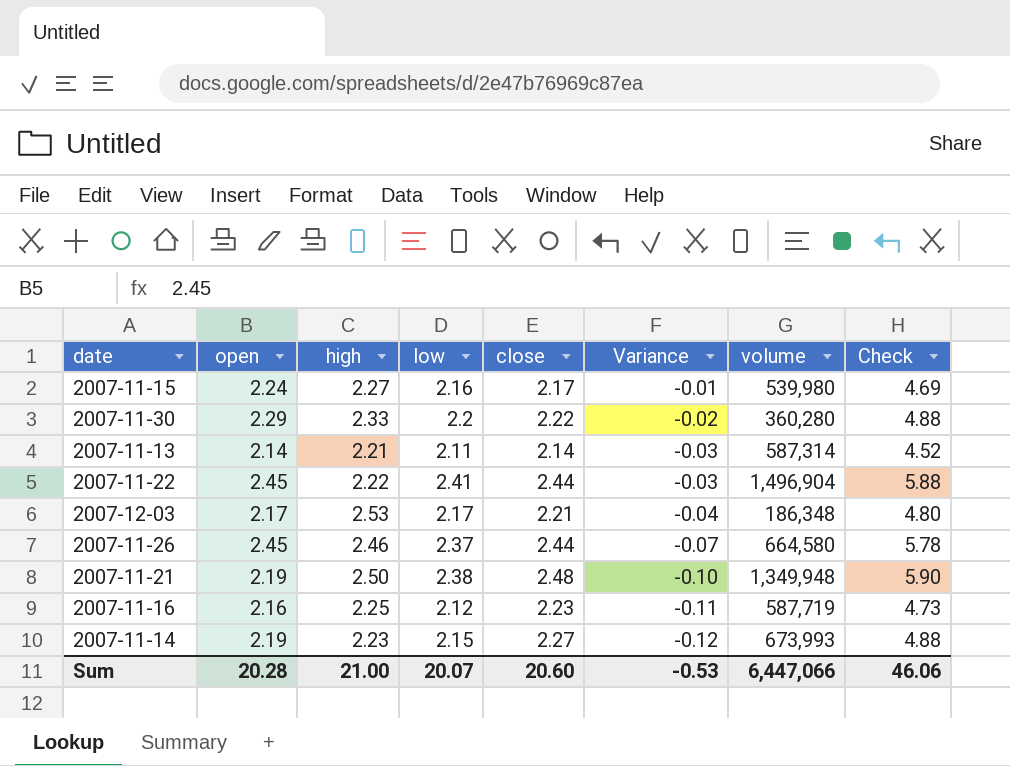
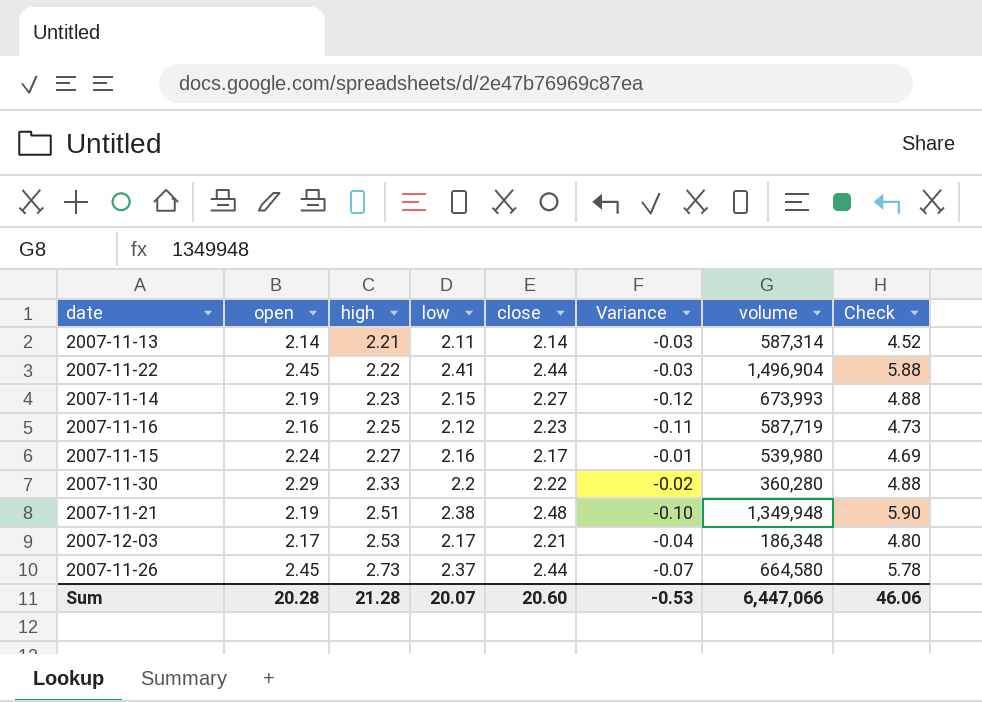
row order: Variance descending -> high ascending
2007-11-21 | high: 2.50 -> 2.51
2007-11-26 | high: 2.46 -> 2.73
Sum | high: 21.00 -> 21.28

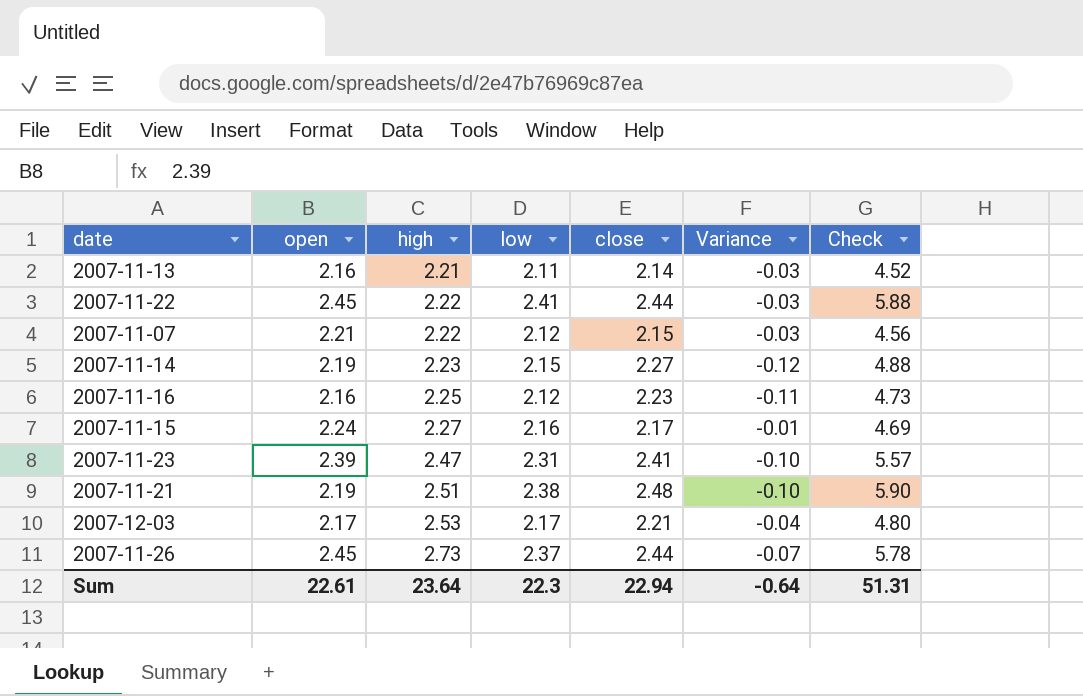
column volume | position: 7 -> none
row 2007-11-30: 2.29 | 2.33 | 2.2 | 2.22 | -0.02 | 360,280 | 4.88 -> none
2007-11-13 | open: 2.14 -> 2.16
row 2007-11-07: none -> 2.21 | 2.22 | 2.12 | 2.15 | -0.03 | 4.56
row 2007-11-23: none -> 2.39 | 2.47 | 2.31 | 2.41 | -0.10 | 5.57
Sum | open: 20.28 -> 22.61
Sum | high: 21.28 -> 23.64
Sum | low: 20.07 -> 22.3
Sum | close: 20.60 -> 22.94
Sum | Variance: -0.53 -> -0.64
Sum | Check: 46.06 -> 51.31

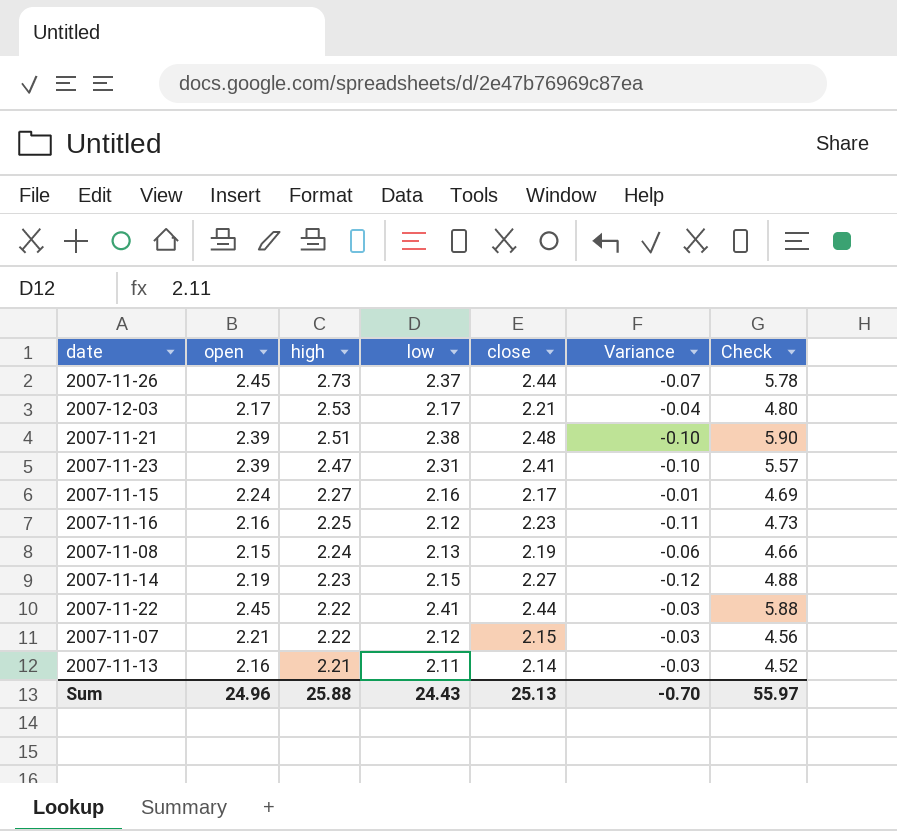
row order: high ascending -> high descending
2007-11-21 | open: 2.19 -> 2.39
row 2007-11-08: none -> 2.15 | 2.24 | 2.13 | 2.19 | -0.06 | 4.66
Sum | open: 22.61 -> 24.96
Sum | high: 23.64 -> 25.88
Sum | low: 22.3 -> 24.43
Sum | close: 22.94 -> 25.13
Sum | Variance: -0.64 -> -0.70
Sum | Check: 51.31 -> 55.97

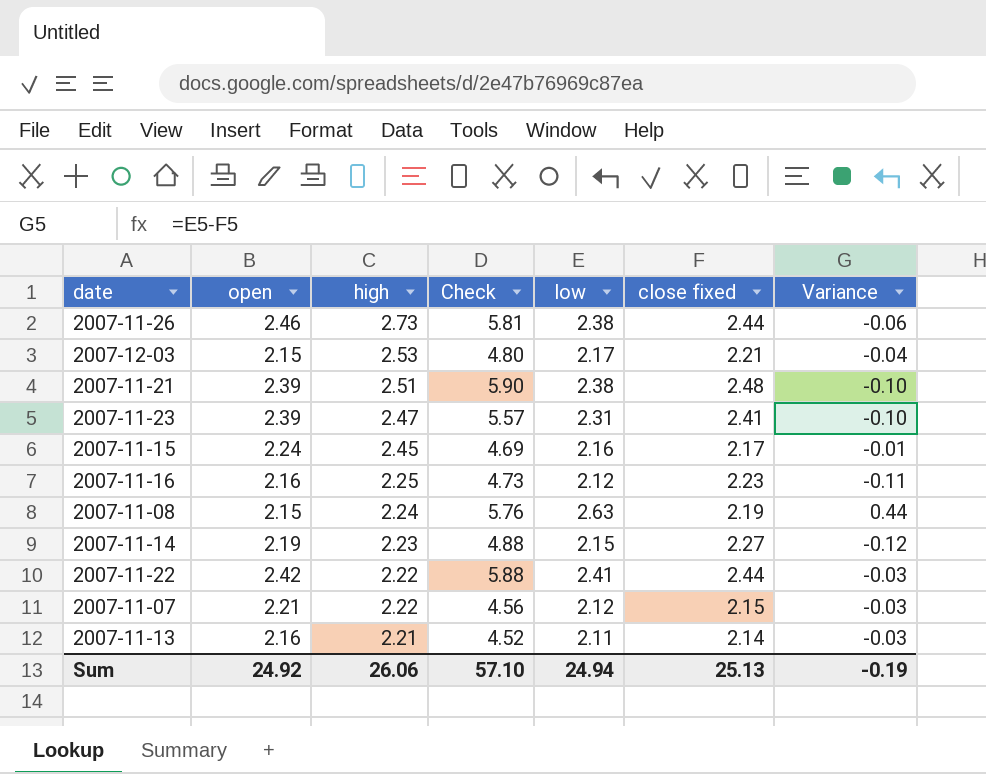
column Check | position: 7 -> 4
column name: close -> close fixed
2007-11-26 | open: 2.45 -> 2.46
2007-11-26 | Check: 5.78 -> 5.81
2007-11-26 | low: 2.37 -> 2.38
2007-11-26 | Variance: -0.07 -> -0.06
2007-12-03 | open: 2.17 -> 2.15
2007-11-15 | high: 2.27 -> 2.45
2007-11-08 | Check: 4.66 -> 5.76
2007-11-08 | low: 2.13 -> 2.63
2007-11-08 | Variance: -0.06 -> 0.44
2007-11-22 | open: 2.45 -> 2.42
Sum | open: 24.96 -> 24.92
Sum | high: 25.88 -> 26.06
Sum | Check: 55.97 -> 57.10
Sum | low: 24.43 -> 24.94
Sum | Variance: -0.70 -> -0.19

